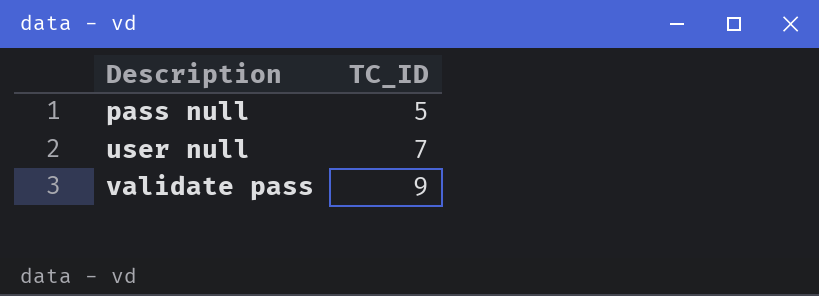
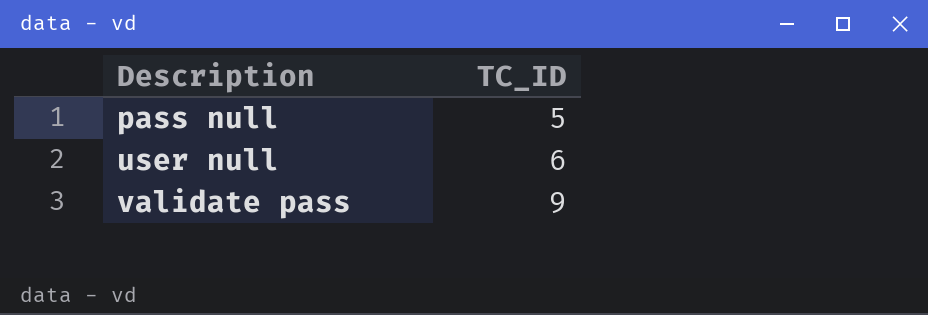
user null | TC_ID: 7 -> 6

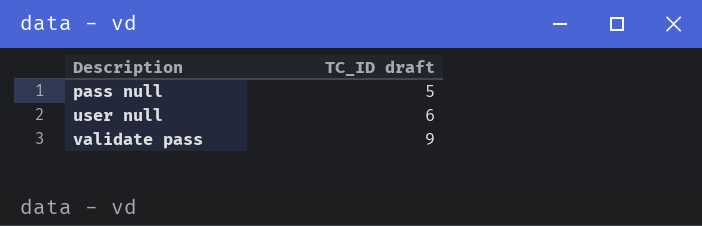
column name: TC_ID -> TC_ID draft

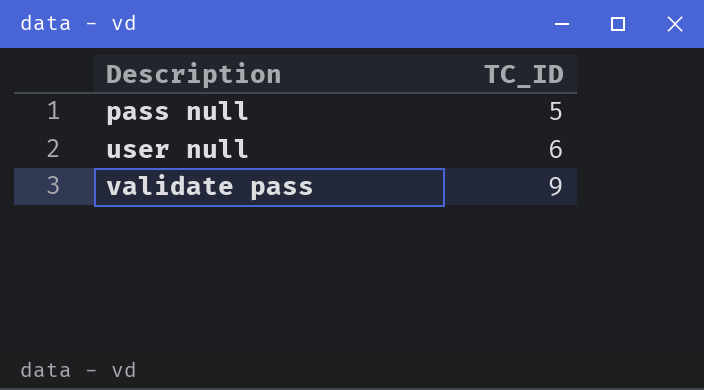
column name: TC_ID draft -> TC_ID

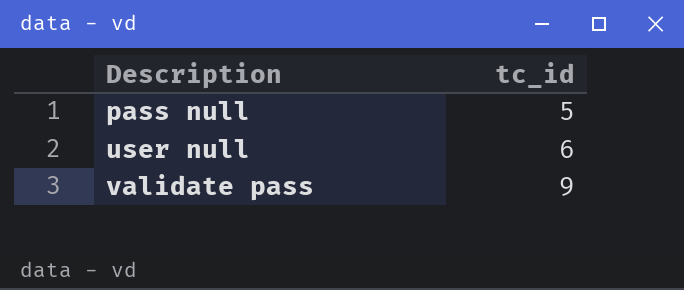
column name: TC_ID -> tc_id

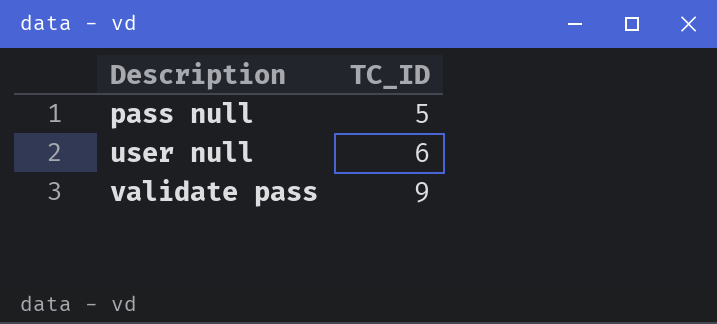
column name: tc_id -> TC_ID

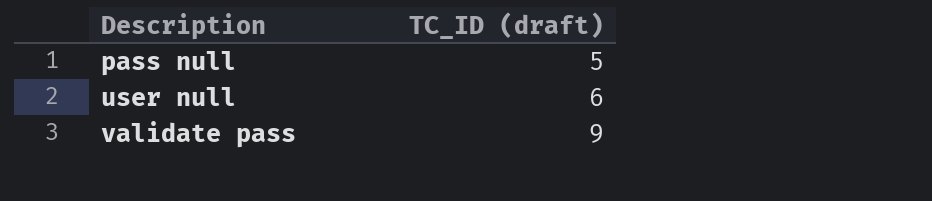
column name: TC_ID -> TC_ID (draft)

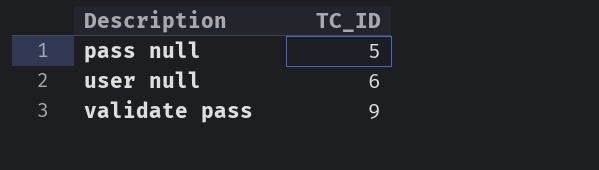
column name: TC_ID (draft) -> TC_ID

